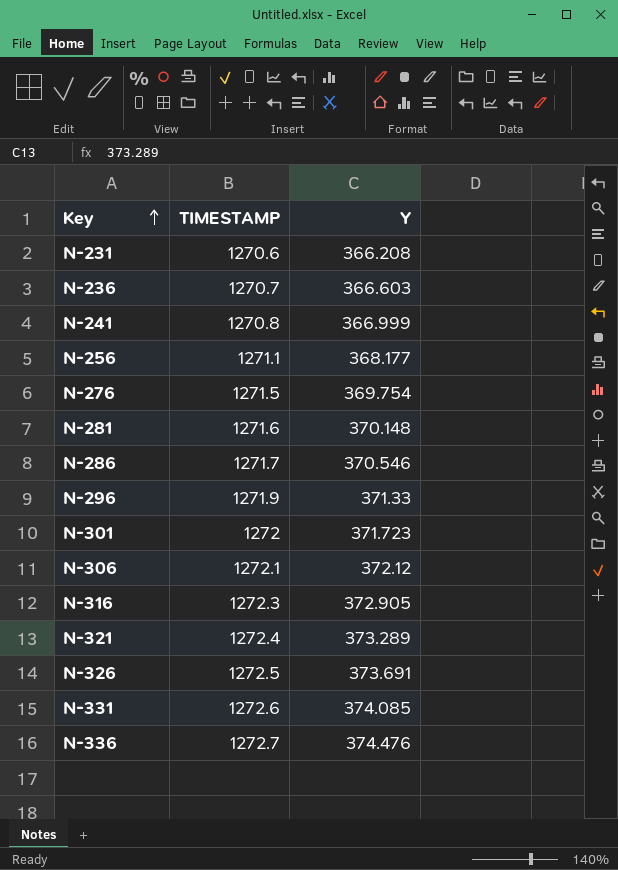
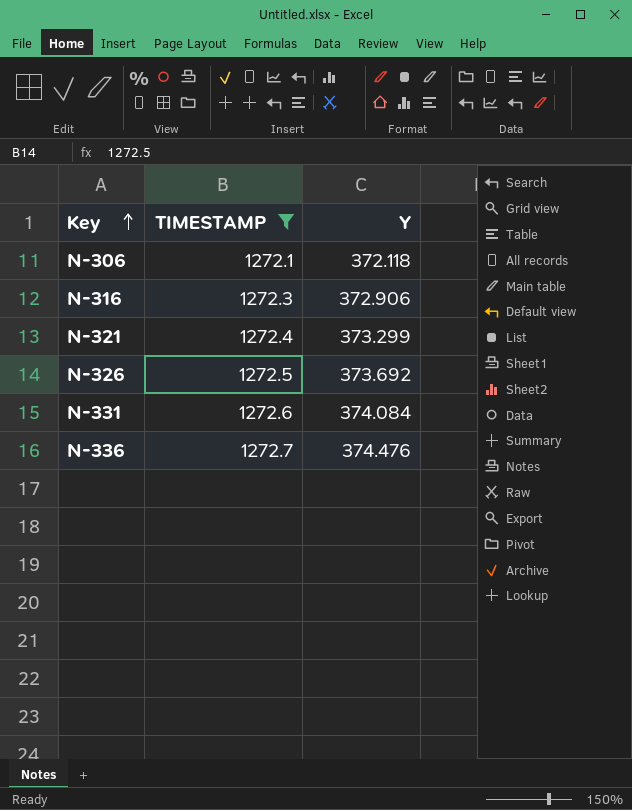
filter: none -> TIMESTAMP >= 1272.1
N-306 | Y: 372.12 -> 372.118
N-316 | Y: 372.905 -> 372.906
N-321 | Y: 373.289 -> 373.299
N-326 | Y: 373.691 -> 373.692
N-331 | Y: 374.085 -> 374.084

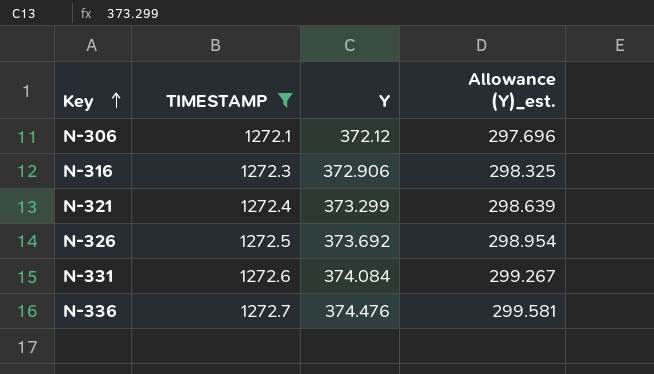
column Allowance (Y)_est. | formula: none -> [Y] * 0.8
N-306 | Y: 372.118 -> 372.12

